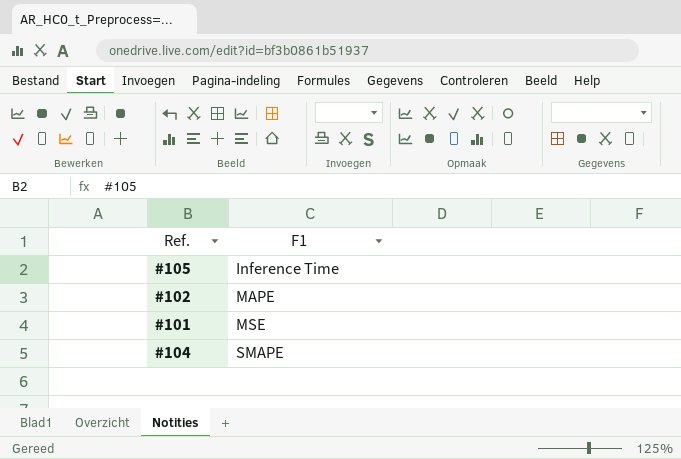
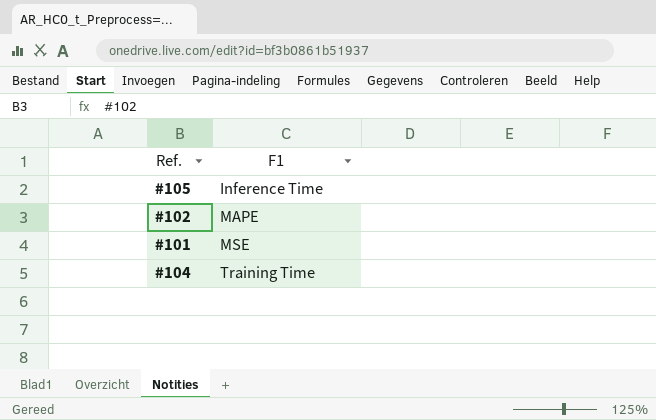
#104 | F1: SMAPE -> Training Time

